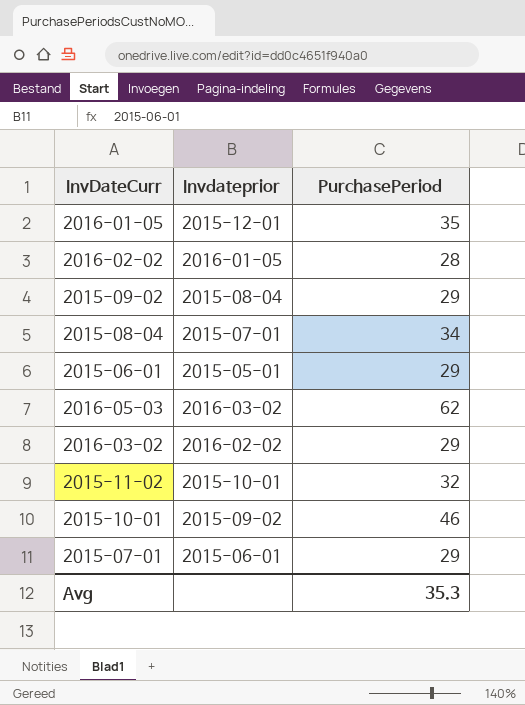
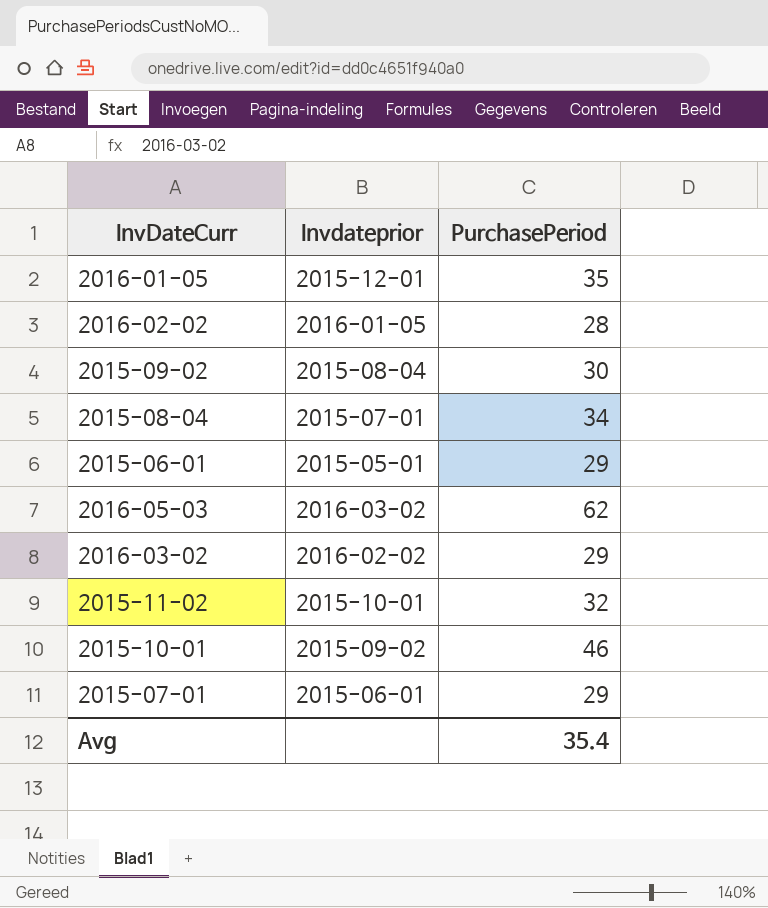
2015-09-02 | PurchasePeriod: 29 -> 30
Avg | PurchasePeriod: 35.3 -> 35.4

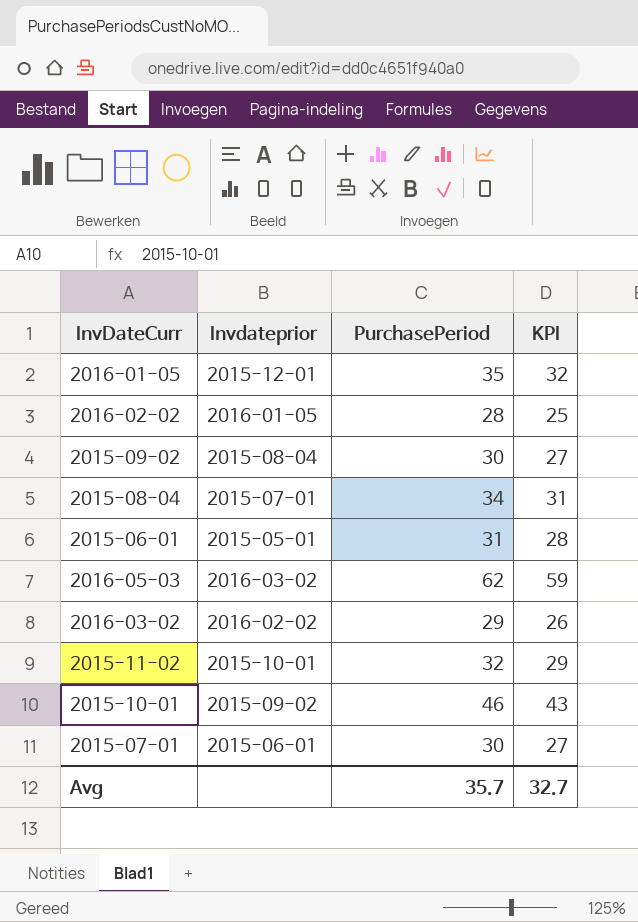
column KPI | formula: none -> [PurchasePeriod] - 3
2015-06-01 | PurchasePeriod: 29 -> 31
2015-07-01 | PurchasePeriod: 29 -> 30
Avg | PurchasePeriod: 35.4 -> 35.7

